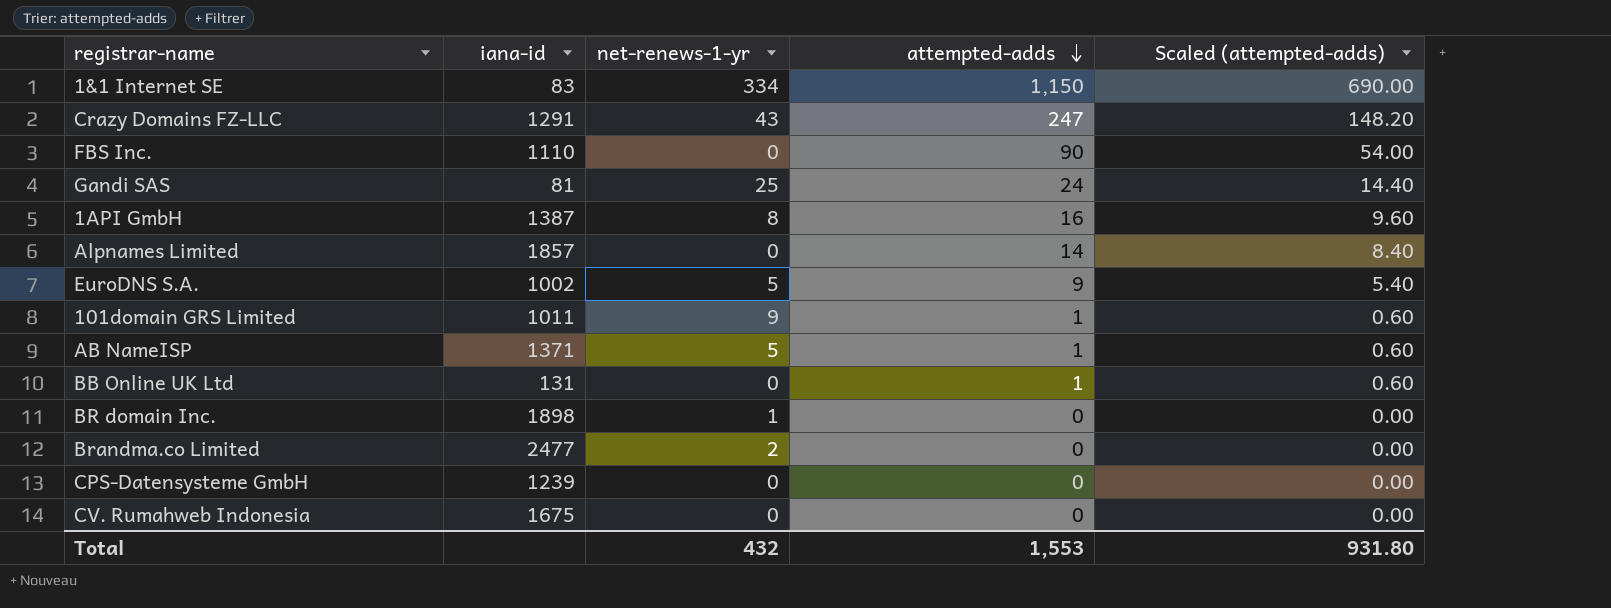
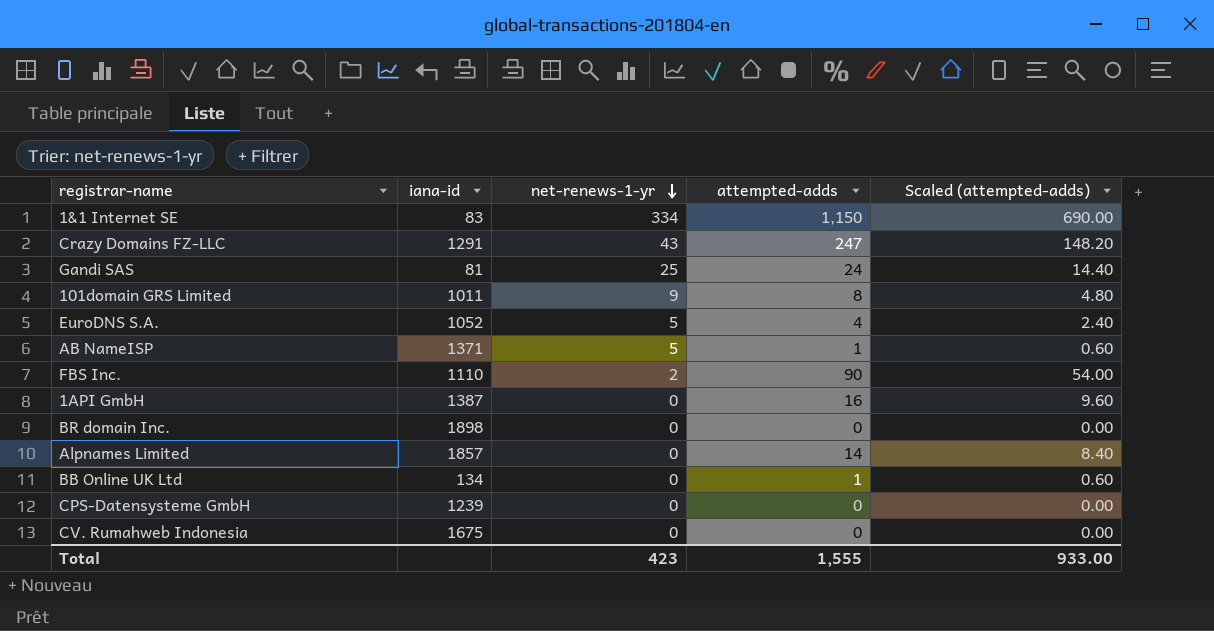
row order: attempted-adds descending -> net-renews-1-yr descending
row Brandma.co Limited: 2477 | 2 | 0 | 0.00 -> none
101domain GRS Limited | attempted-adds: 1 -> 8
101domain GRS Limited | Scaled (attempted-adds): 0.60 -> 4.80
EuroDNS S.A. | iana-id: 1002 -> 1052
EuroDNS S.A. | attempted-adds: 9 -> 4
EuroDNS S.A. | Scaled (attempted-adds): 5.40 -> 2.40
FBS Inc. | net-renews-1-yr: 0 -> 2
1API GmbH | net-renews-1-yr: 8 -> 0
BR domain Inc. | net-renews-1-yr: 1 -> 0
BB Online UK Ltd | iana-id: 131 -> 134
Total | net-renews-1-yr: 432 -> 423
Total | attempted-adds: 1,553 -> 1,555
Total | Scaled (attempted-adds): 931.80 -> 933.00

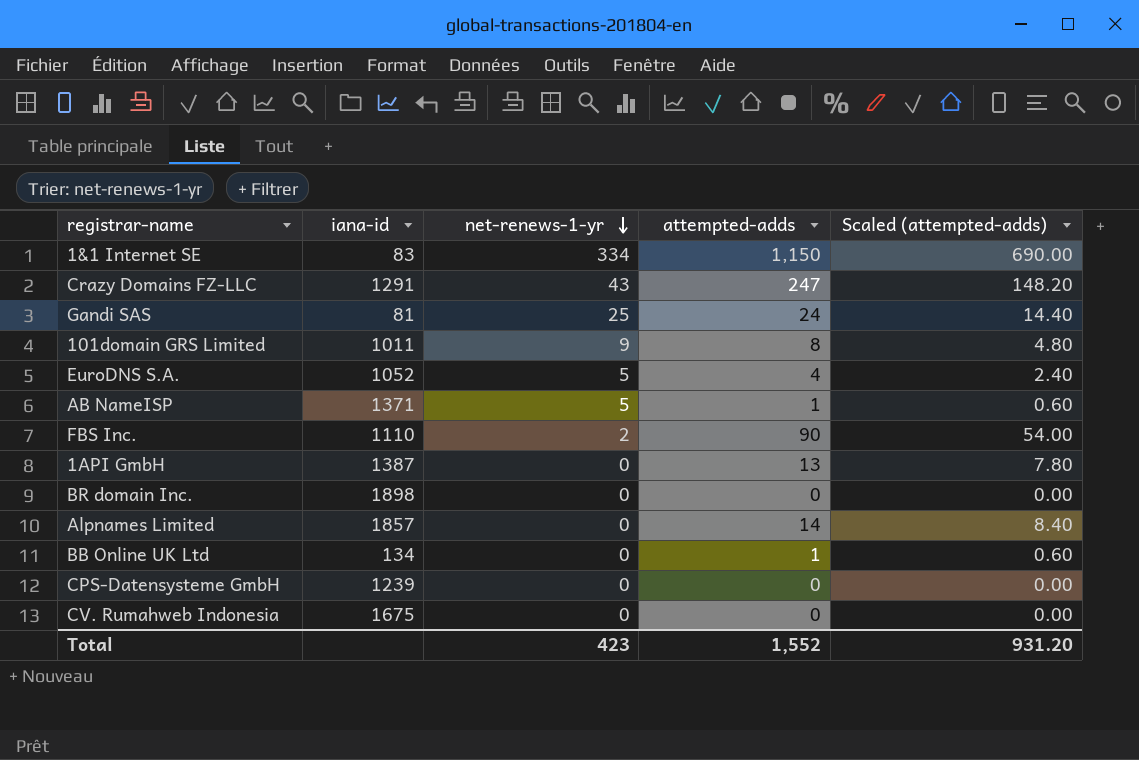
1API GmbH | attempted-adds: 16 -> 13
1API GmbH | Scaled (attempted-adds): 9.60 -> 7.80
Total | attempted-adds: 1,555 -> 1,552
Total | Scaled (attempted-adds): 933.00 -> 931.20

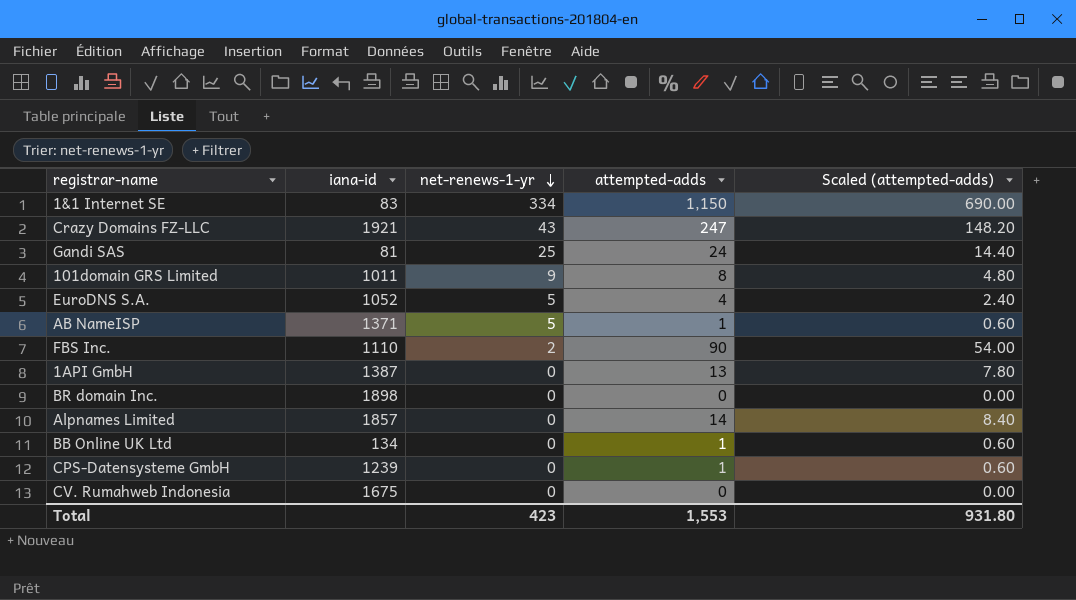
Crazy Domains FZ-LLC | iana-id: 1291 -> 1921
CPS-Datensysteme GmbH | attempted-adds: 0 -> 1
CPS-Datensysteme GmbH | Scaled (attempted-adds): 0.00 -> 0.60
Total | attempted-adds: 1,552 -> 1,553
Total | Scaled (attempted-adds): 931.20 -> 931.80

